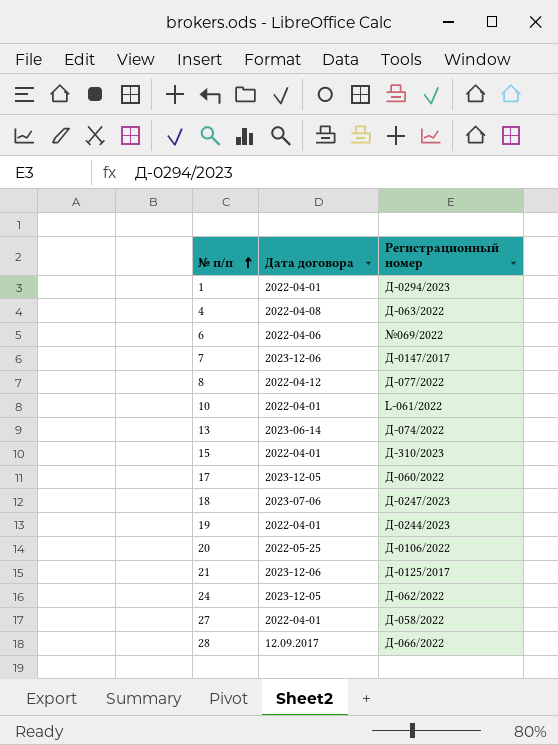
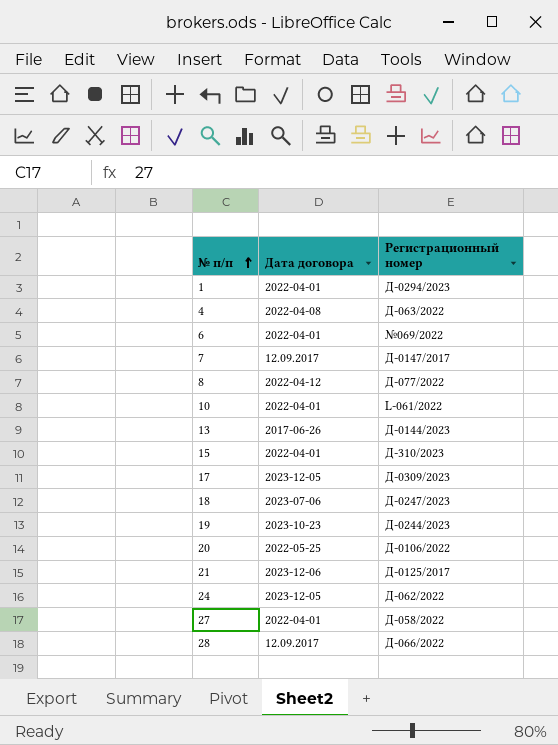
6 | Дата договора: 2022-04-06 -> 2022-04-01
7 | Дата договора: 2023-12-06 -> 12.09.2017
13 | Дата договора: 2023-06-14 -> 2017-06-26
13 | Регистрационный номер: Д-074/2022 -> Д-0144/2023
17 | Регистрационный номер: Д-060/2022 -> Д-0309/2023
19 | Дата договора: 2022-04-01 -> 2023-10-23

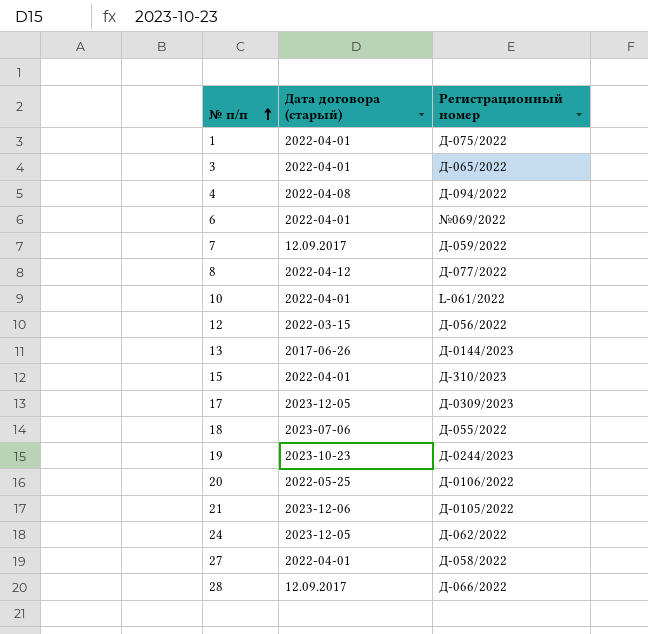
column name: Дата договора -> Дата договора (старый)
1 | Регистрационный номер: Д-0294/2023 -> Д-075/2022
row 3: none -> 2022-04-01 | Д-065/2022
4 | Регистрационный номер: Д-063/2022 -> Д-094/2022
7 | Регистрационный номер: Д-0147/2017 -> Д-059/2022
row 12: none -> 2022-03-15 | Д-056/2022
18 | Регистрационный номер: Д-0247/2023 -> Д-055/2022
21 | Регистрационный номер: Д-0125/2017 -> Д-0105/2022

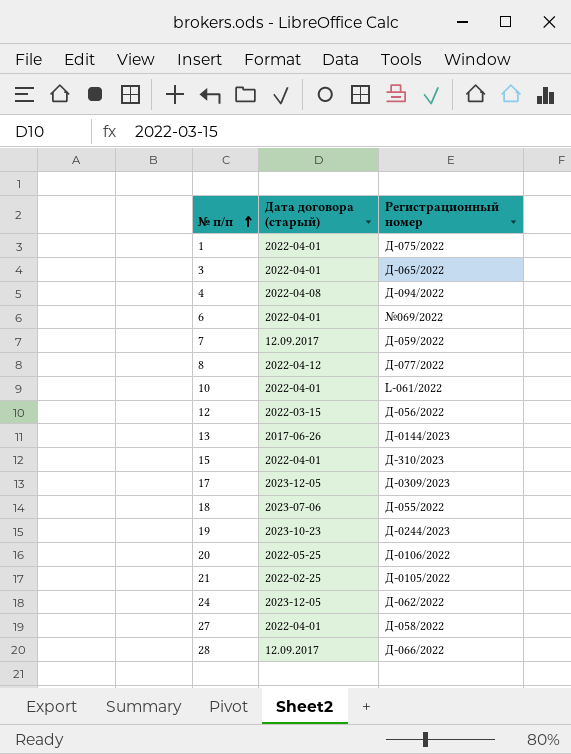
21 | Дата договора (старый): 2023-12-06 -> 2022-02-25

